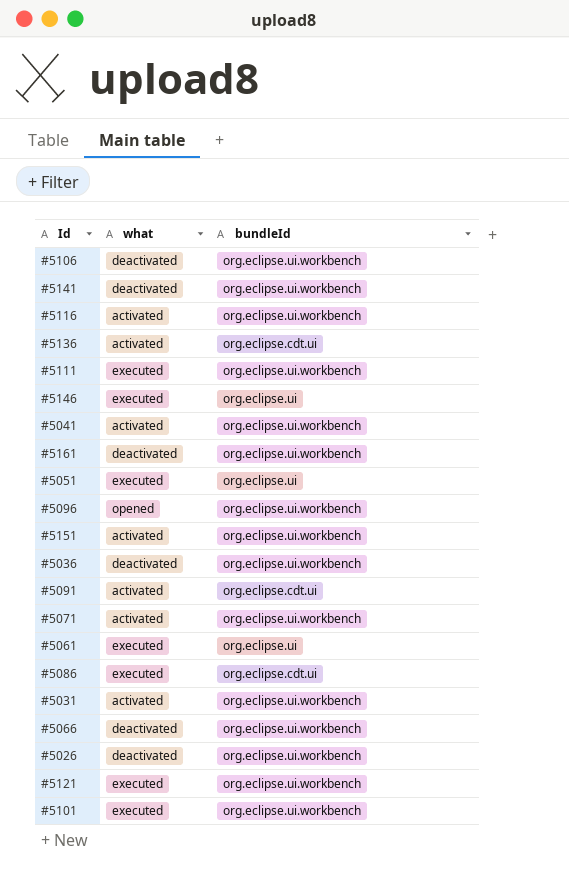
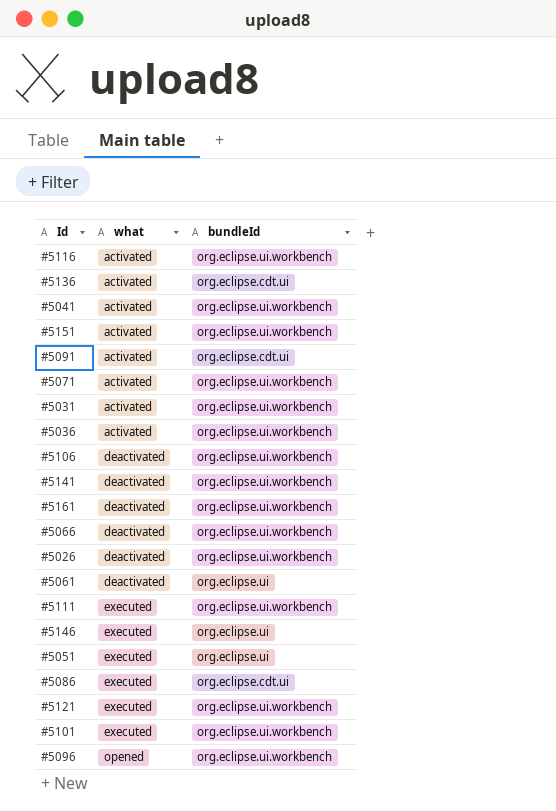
row order: none -> what ascending
#5036 | what: deactivated -> activated
#5061 | what: executed -> deactivated

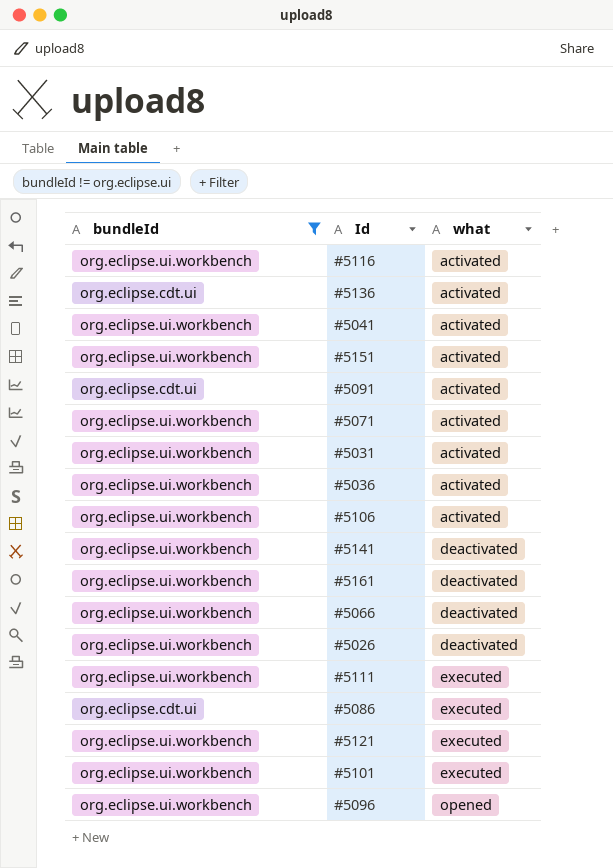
filter: none -> bundleId != org.eclipse.ui
column bundleId | position: 3 -> 1
#5106 | what: deactivated -> activated

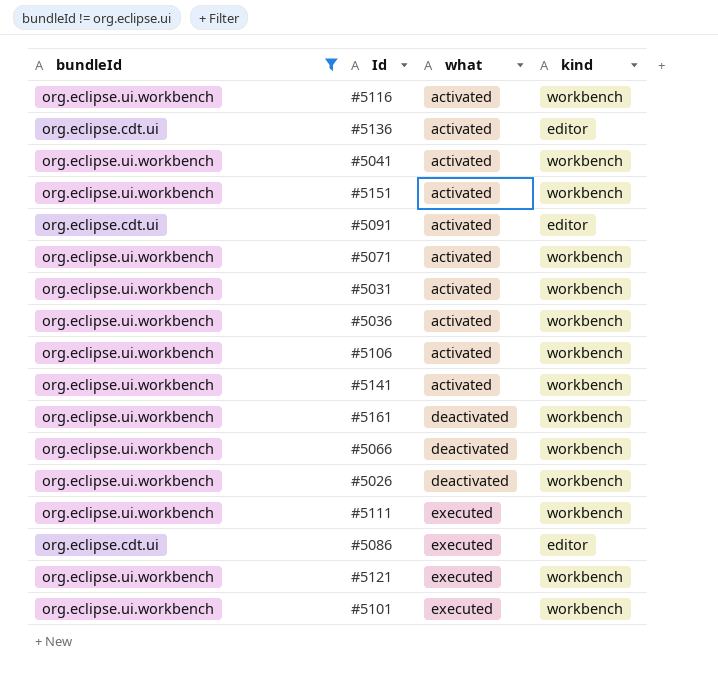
column kind | position: none -> 4
row #5096: org.eclipse.ui.workbench | opened -> none
#5141 | what: deactivated -> activated

